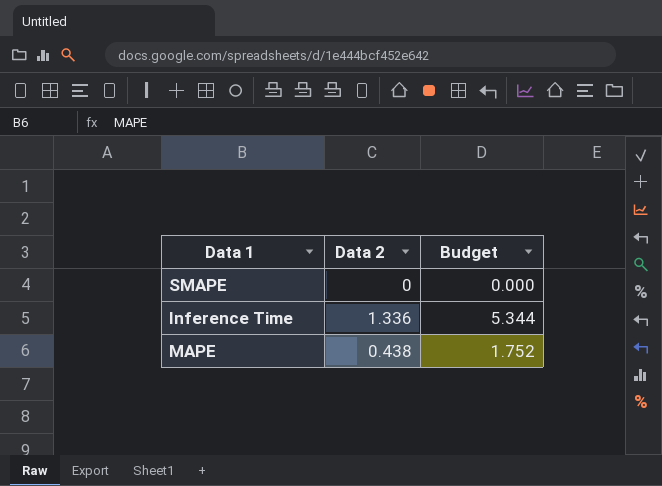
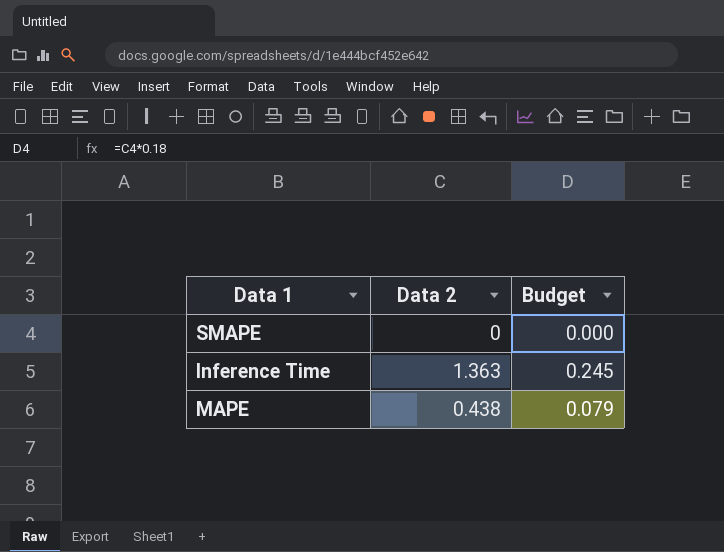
column Budget | formula: [Data 2] * 4 -> [Data 2] * 0.18
Inference Time | Data 2: 1.336 -> 1.363

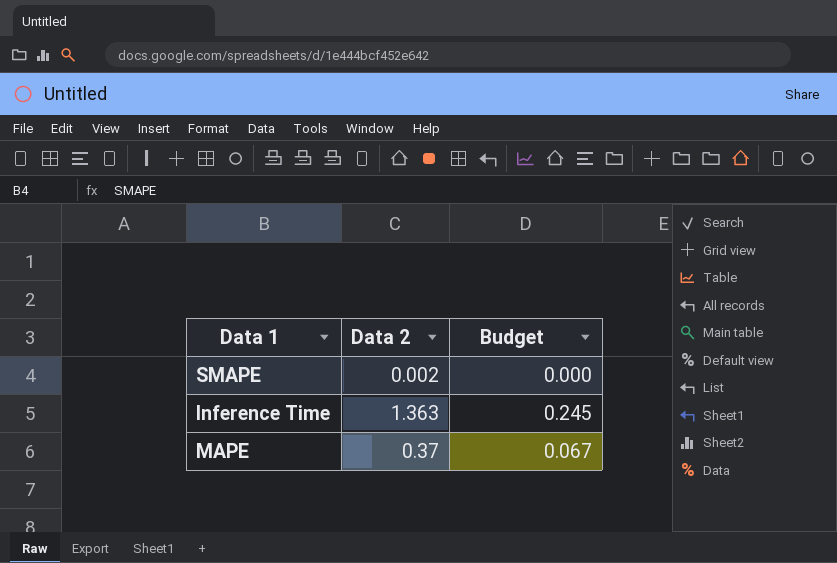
SMAPE | Data 2: 0 -> 0.002
MAPE | Data 2: 0.438 -> 0.37
MAPE | Budget: 0.079 -> 0.067

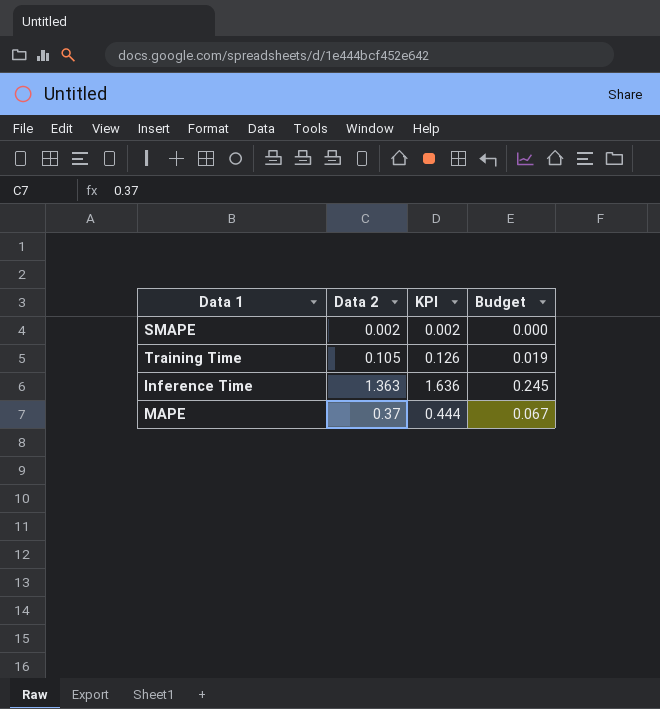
column KPI | formula: none -> [Data 2] * 1.2
row Training Time: none -> 0.105 | 0.126 | 0.019

